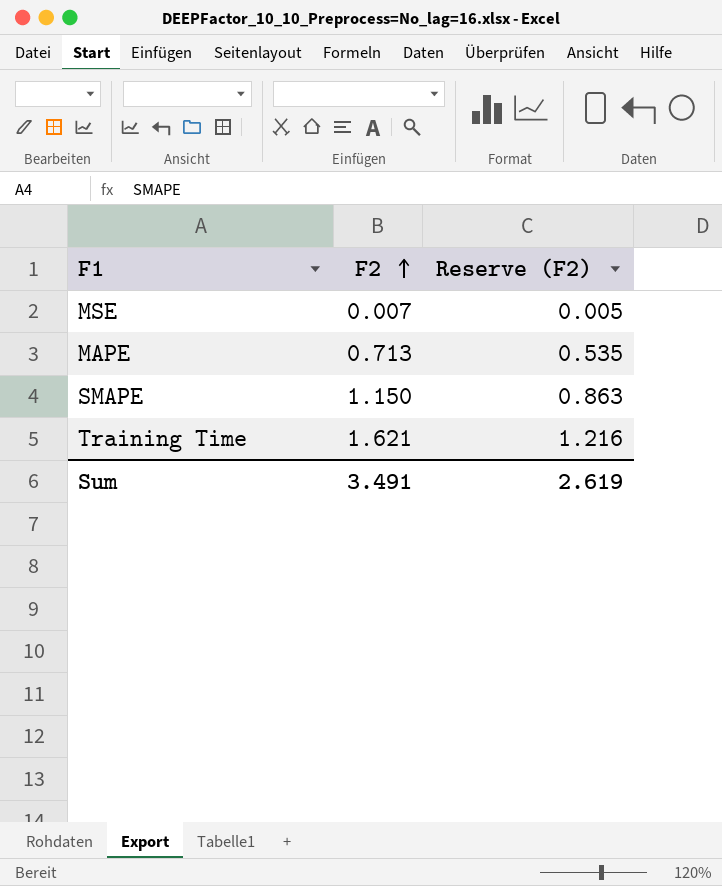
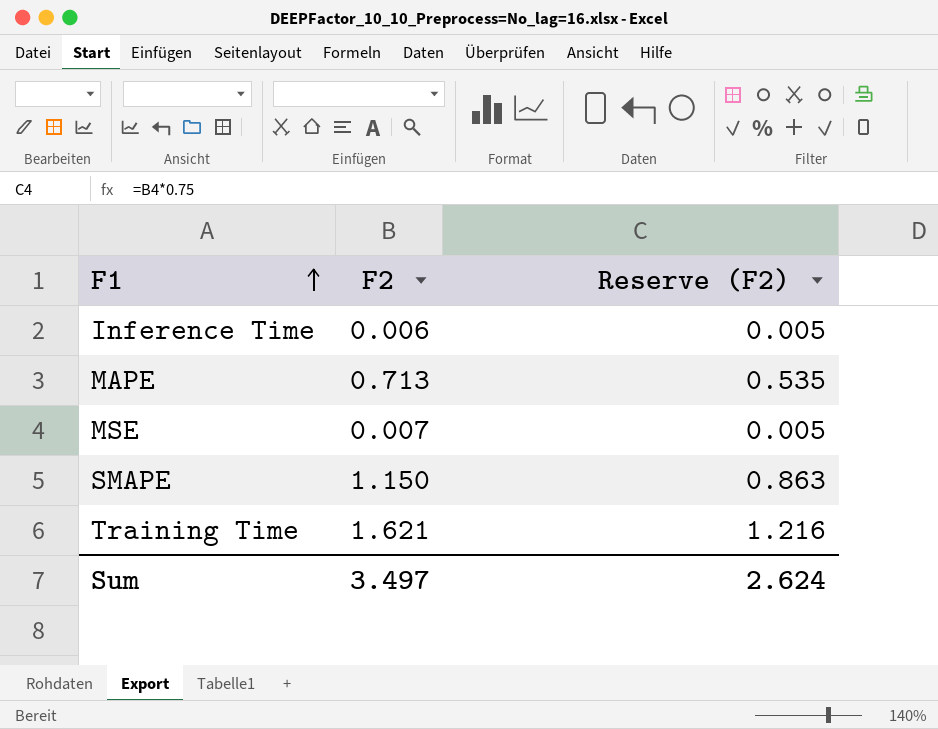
row order: F2 ascending -> F1 ascending
row Inference Time: none -> 0.006 | 0.005
Sum | F2: 3.491 -> 3.497
Sum | Reserve (F2): 2.619 -> 2.624

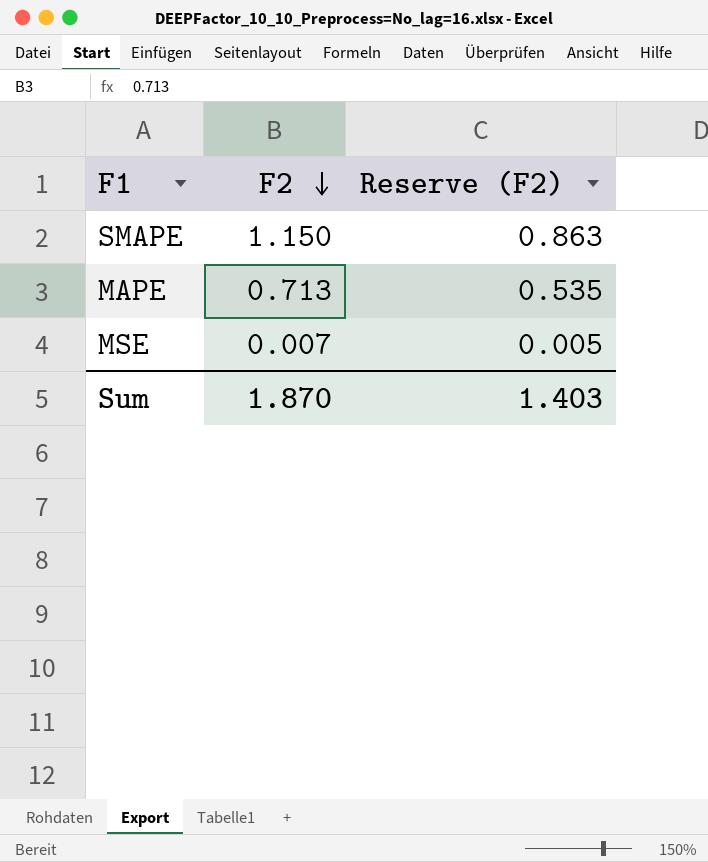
row order: F1 ascending -> F2 descending
row Inference Time: 0.006 | 0.005 -> none
row Training Time: 1.621 | 1.216 -> none
Sum | F2: 3.497 -> 1.870
Sum | Reserve (F2): 2.624 -> 1.403

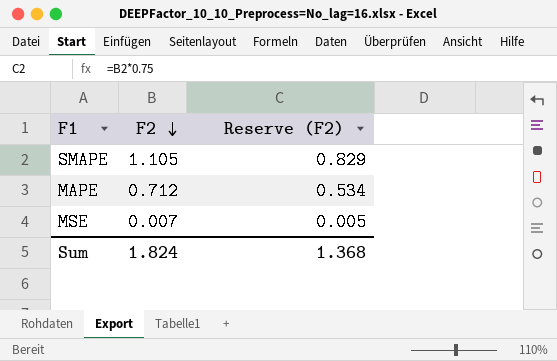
SMAPE | F2: 1.150 -> 1.105
SMAPE | Reserve (F2): 0.863 -> 0.829
MAPE | F2: 0.713 -> 0.712
MAPE | Reserve (F2): 0.535 -> 0.534
Sum | F2: 1.870 -> 1.824
Sum | Reserve (F2): 1.403 -> 1.368

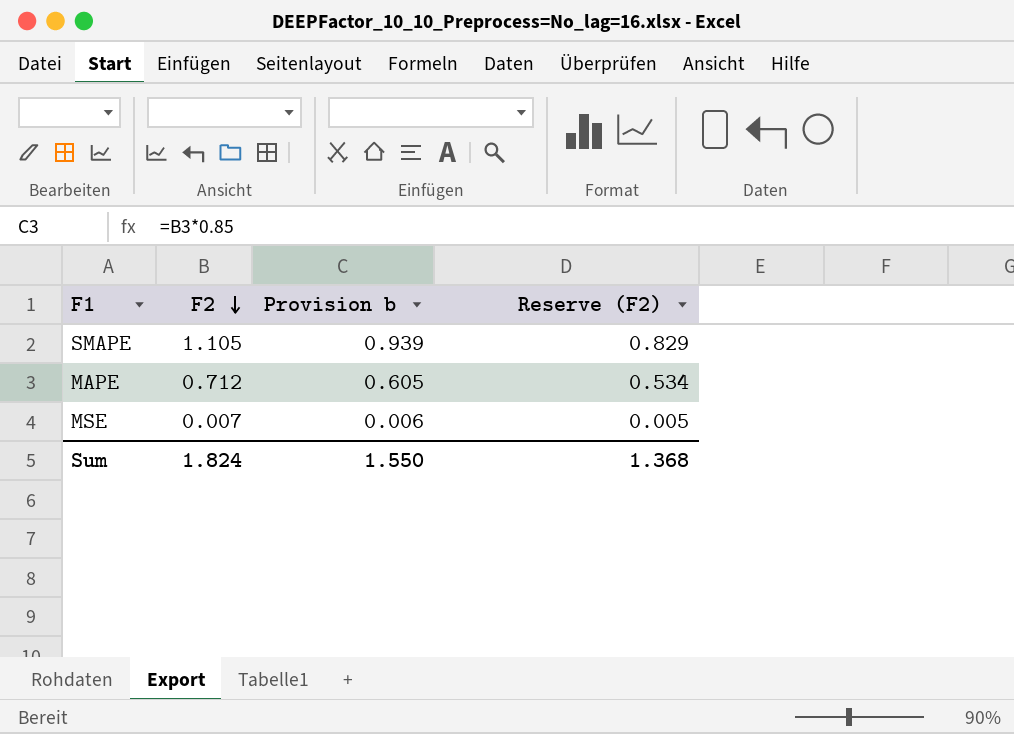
column Provision b | formula: none -> [F2] * 0.85

